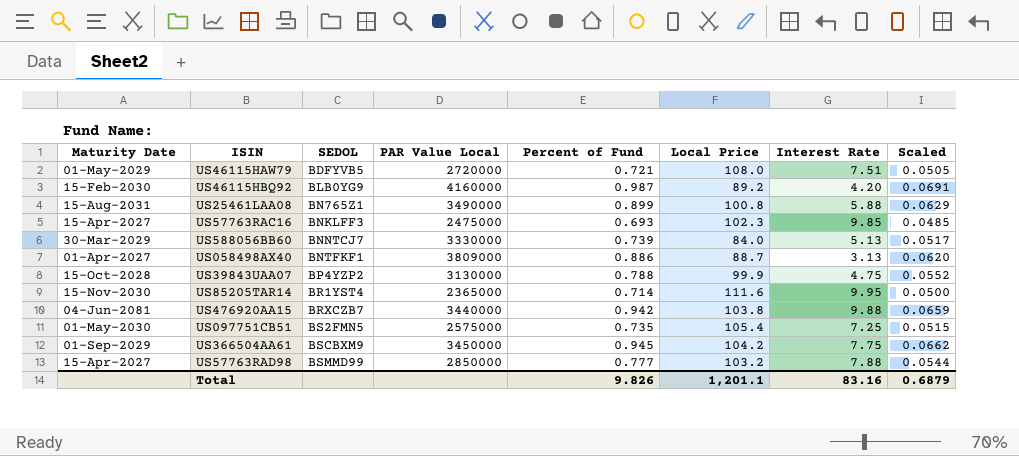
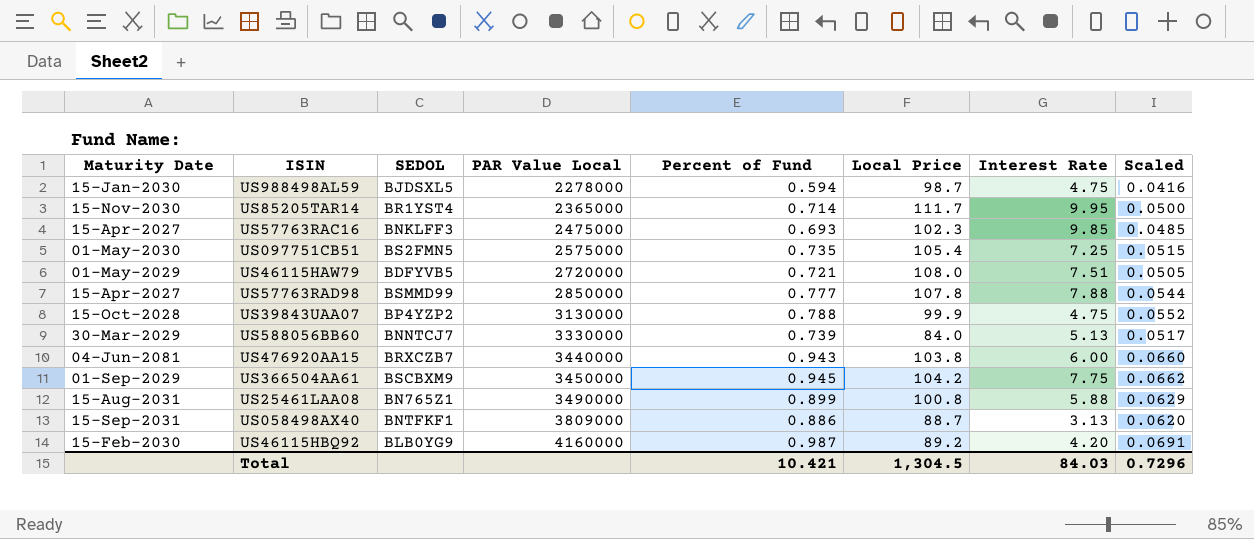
row order: SEDOL ascending -> PAR Value Local ascending
row US988498AL59: none -> 15-Jan-2030 | BJDSXL5 | 2278000 | 0.594 | 98.7 | 4.75 | 0.0416
US85205TAR14 | Local Price: 111.6 -> 111.7
US57763RAD98 | Local Price: 103.2 -> 107.8
US476920AA15 | Percent of Fund: 0.942 -> 0.943
US476920AA15 | Interest Rate: 9.88 -> 6.00
US476920AA15 | Scaled: 0.0659 -> 0.0660
US058498AX40 | Maturity Date: 01-Apr-2027 -> 15-Sep-2031
Total | Percent of Fund: 9.826 -> 10.421
Total | Local Price: 1,201.1 -> 1,304.5
Total | Interest Rate: 83.16 -> 84.03
Total | Scaled: 0.6879 -> 0.7296

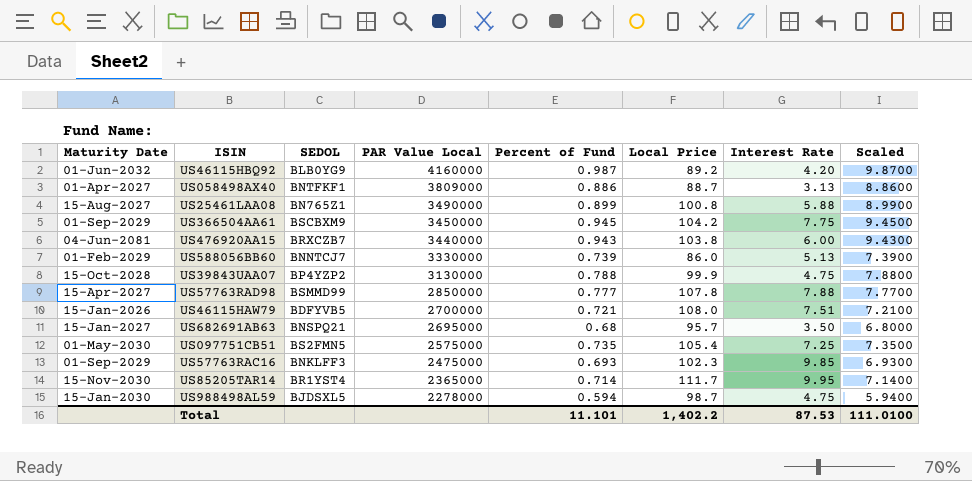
row order: PAR Value Local ascending -> PAR Value Local descending
column Scaled | formula: [Percent of Fund] * 0.07 -> [Percent of Fund] * 10
US46115HBQ92 | Maturity Date: 15-Feb-2030 -> 01-Jun-2032
US058498AX40 | Maturity Date: 15-Sep-2031 -> 01-Apr-2027
US25461LAA08 | Maturity Date: 15-Aug-2031 -> 15-Aug-2027
US588056BB60 | Maturity Date: 30-Mar-2029 -> 01-Feb-2029
US588056BB60 | Local Price: 84.0 -> 86.0
US46115HAW79 | Maturity Date: 01-May-2029 -> 15-Jan-2026
US46115HAW79 | PAR Value Local: 2720000 -> 2700000
row US682691AB63: none -> 15-Jan-2027 | BNSPQ21 | 2695000 | 0.68 | 95.7 | 3.50 | 6.8000
US57763RAC16 | Maturity Date: 15-Apr-2027 -> 01-Sep-2029
Total | Percent of Fund: 10.421 -> 11.101
Total | Local Price: 1,304.5 -> 1,402.2
Total | Interest Rate: 84.03 -> 87.53
Total | Scaled: 0.7296 -> 111.0100

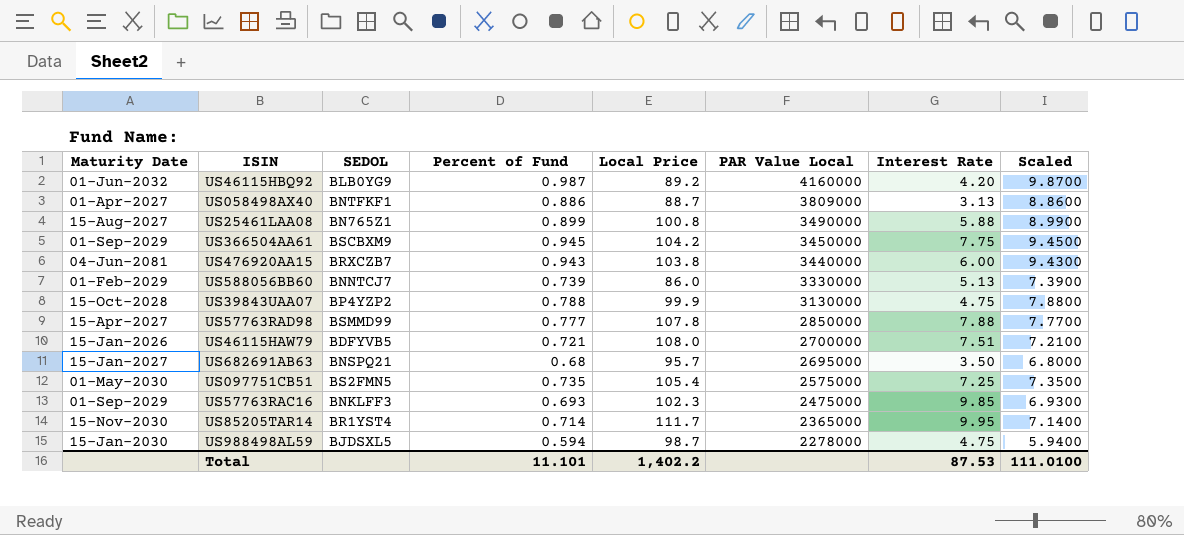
column PAR Value Local | position: 4 -> 6

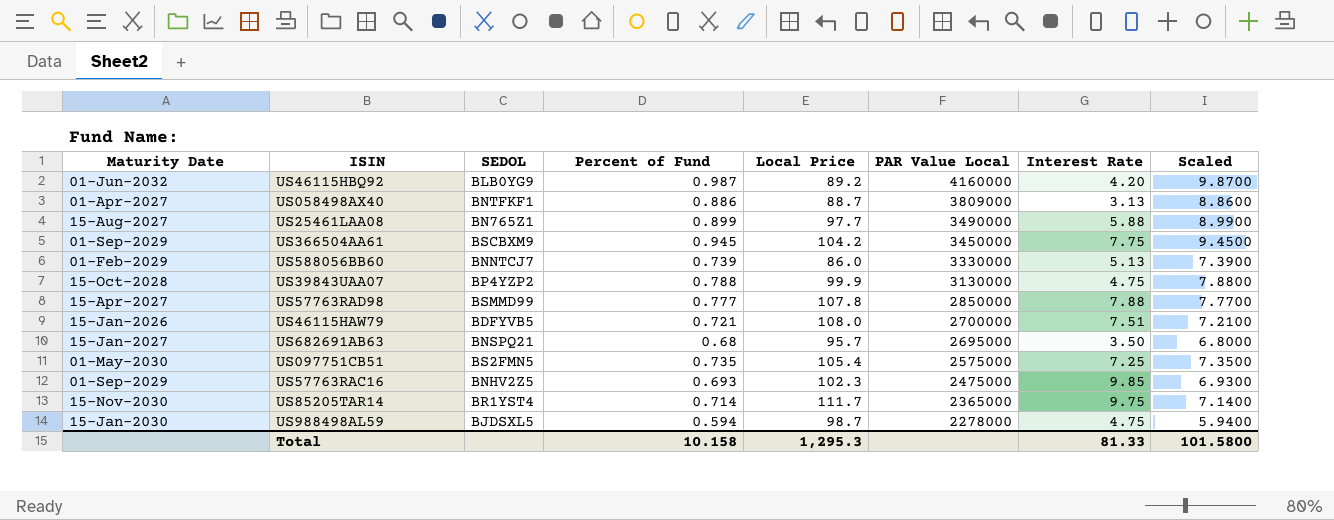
row US476920AA15: 04-Jun-2081 | BRXCZB7 | 0.943 | 103.8 | 3440000 | 6.00 | 9.4300 -> none
US25461LAA08 | Local Price: 100.8 -> 97.7
US57763RAC16 | SEDOL: BNKLFF3 -> BNHV2Z5
US85205TAR14 | Interest Rate: 9.95 -> 9.75
Total | Percent of Fund: 11.101 -> 10.158
Total | Local Price: 1,402.2 -> 1,295.3
Total | Interest Rate: 87.53 -> 81.33
Total | Scaled: 111.0100 -> 101.5800

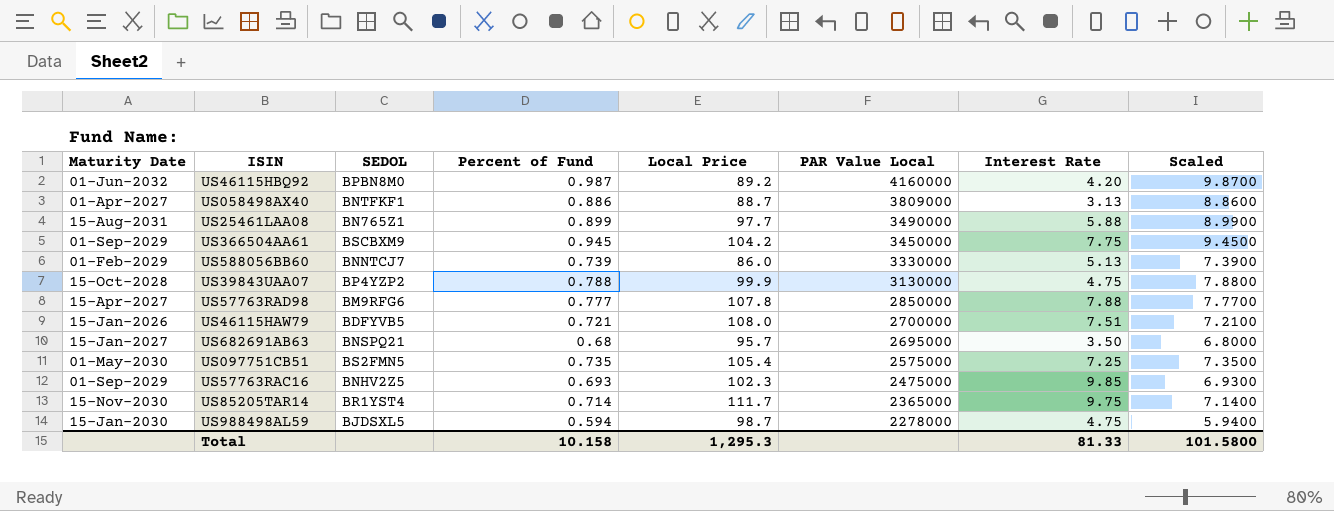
US46115HBQ92 | SEDOL: BLB0YG9 -> BPBN8M0
US25461LAA08 | Maturity Date: 15-Aug-2027 -> 15-Aug-2031
US57763RAD98 | SEDOL: BSMMD99 -> BM9RFG6

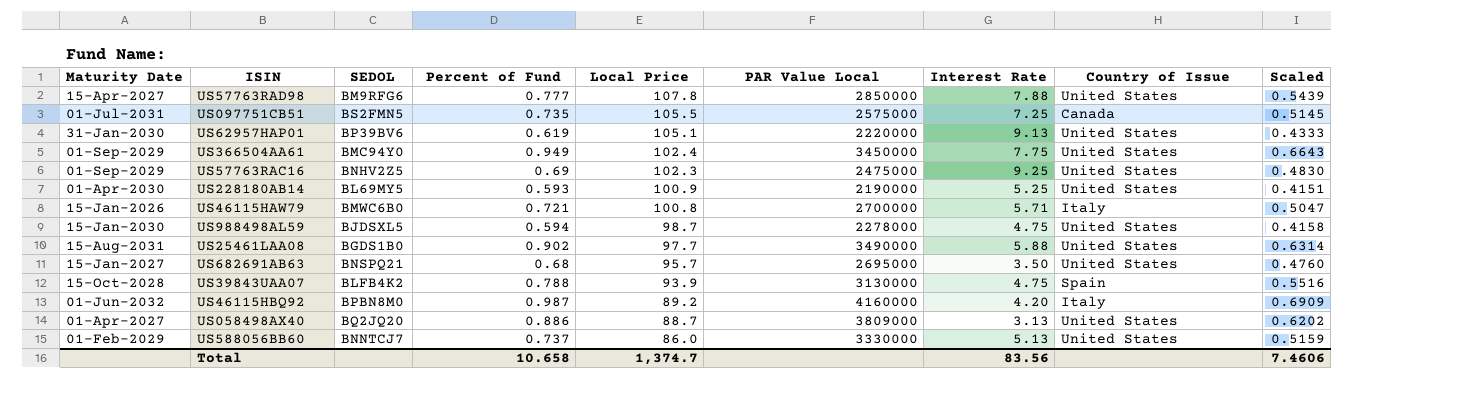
row order: PAR Value Local descending -> Local Price descending
column Country of Issue | position: none -> 8
column Scaled | formula: [Percent of Fund] * 10 -> [Percent of Fund] * 0.7
row US85205TAR14: 15-Nov-2030 | BR1YST4 | 0.714 | 111.7 | 2365000 | 9.75 | 7.1400 -> none
US097751CB51 | Maturity Date: 01-May-2030 -> 01-Jul-2031
US097751CB51 | Local Price: 105.4 -> 105.5
row US62957HAP01: none -> 31-Jan-2030 | BP39BV6 | 0.619 | 105.1 | 2220000 | 9.13 | United States | 0.4333
US366504AA61 | SEDOL: BSCBXM9 -> BMC94Y0
US366504AA61 | Percent of Fund: 0.945 -> 0.949
US366504AA61 | Local Price: 104.2 -> 102.4
US57763RAC16 | Percent of Fund: 0.693 -> 0.69
US57763RAC16 | Interest Rate: 9.85 -> 9.25
row US228180AB14: none -> 01-Apr-2030 | BL69MY5 | 0.593 | 100.9 | 2190000 | 5.25 | United States | 0.4151
US46115HAW79 | SEDOL: BDFYVB5 -> BMWC6B0
US46115HAW79 | Local Price: 108.0 -> 100.8
US46115HAW79 | Interest Rate: 7.51 -> 5.71
US25461LAA08 | SEDOL: BN765Z1 -> BGDS1B0
US25461LAA08 | Percent of Fund: 0.899 -> 0.902
US39843UAA07 | SEDOL: BP4YZP2 -> BLFB4K2
US39843UAA07 | Local Price: 99.9 -> 93.9
US058498AX40 | SEDOL: BNTFKF1 -> BQ2JQ20
US588056BB60 | Percent of Fund: 0.739 -> 0.737
Total | Percent of Fund: 10.158 -> 10.658
Total | Local Price: 1,295.3 -> 1,374.7
Total | Interest Rate: 81.33 -> 83.56
Total | Scaled: 101.5800 -> 7.4606

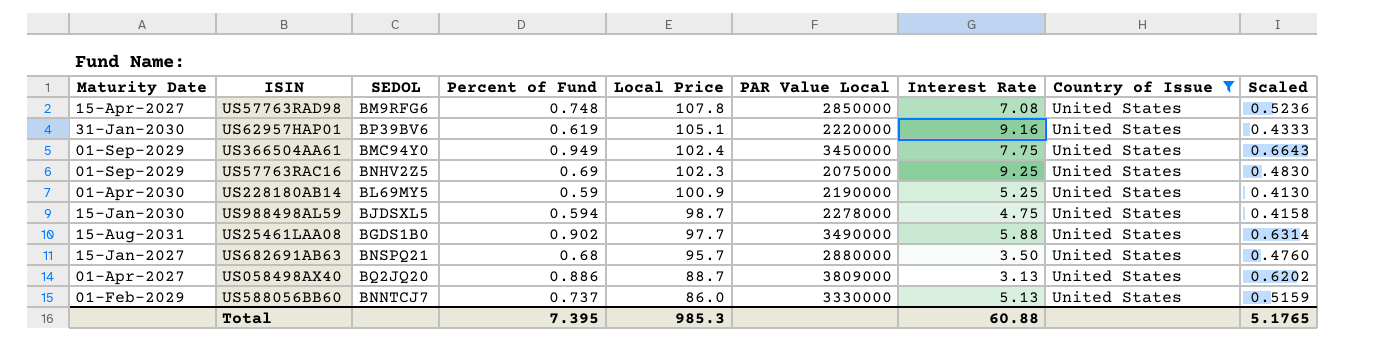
filter: none -> Country of Issue = United States
US57763RAD98 | Percent of Fund: 0.777 -> 0.748
US57763RAD98 | Interest Rate: 7.88 -> 7.08
US57763RAD98 | Scaled: 0.5439 -> 0.5236
US62957HAP01 | Interest Rate: 9.13 -> 9.16
US57763RAC16 | PAR Value Local: 2475000 -> 2075000
US228180AB14 | Percent of Fund: 0.593 -> 0.59
US228180AB14 | Scaled: 0.4151 -> 0.4130
US682691AB63 | PAR Value Local: 2695000 -> 2880000
Total | Percent of Fund: 10.658 -> 7.395
Total | Local Price: 1,374.7 -> 985.3
Total | Interest Rate: 83.56 -> 60.88
Total | Scaled: 7.4606 -> 5.1765

